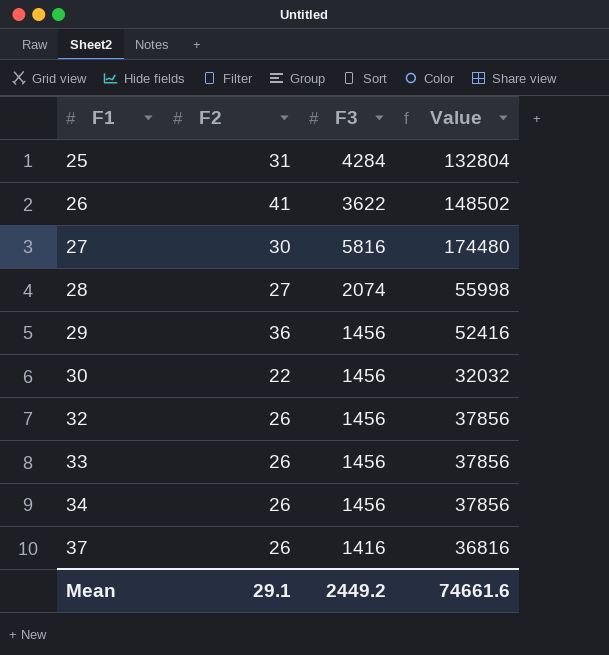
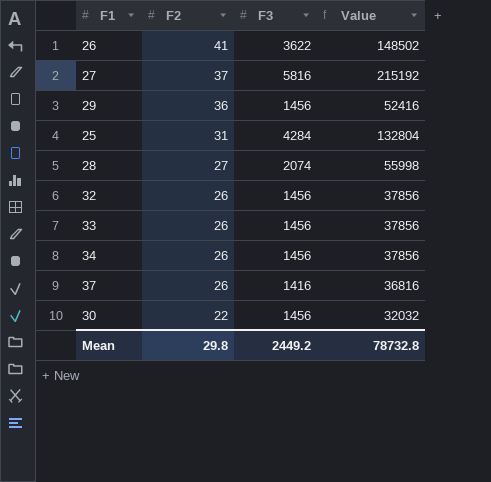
row order: F1 ascending -> F2 descending
27 | F2: 30 -> 37
27 | Value: 174480 -> 215192
Mean | F2: 29.1 -> 29.8
Mean | Value: 74661.6 -> 78732.8

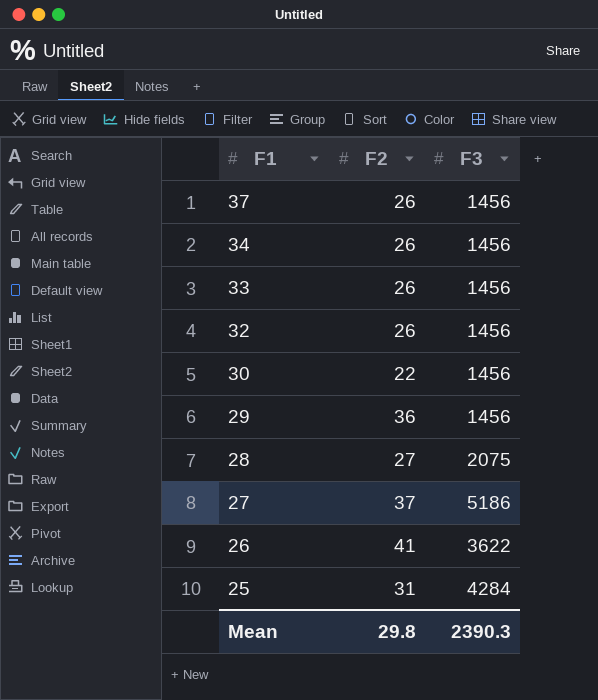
row order: F2 descending -> F1 descending
column Value | formula: [F2] * [F3] -> none
37 | F3: 1416 -> 1456
28 | F3: 2074 -> 2075
27 | F3: 5816 -> 5186
Mean | F3: 2449.2 -> 2390.3

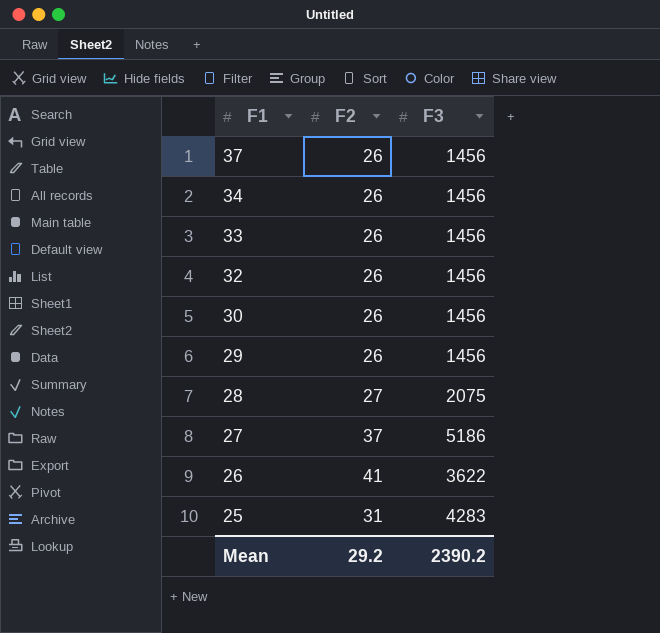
30 | F2: 22 -> 26
29 | F2: 36 -> 26
25 | F3: 4284 -> 4283
Mean | F2: 29.8 -> 29.2
Mean | F3: 2390.3 -> 2390.2

